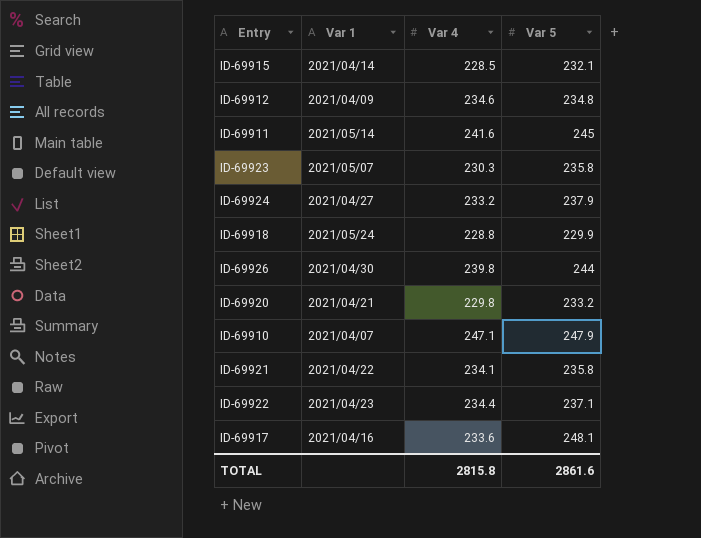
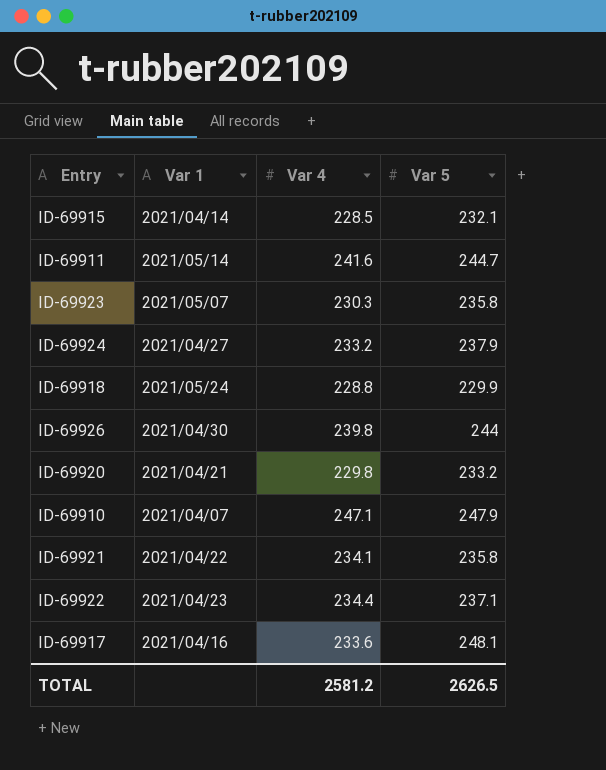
row ID-69912: 2021/04/09 | 234.6 | 234.8 -> none
ID-69911 | Var 5: 245 -> 244.7
TOTAL | Var 4: 2815.8 -> 2581.2
TOTAL | Var 5: 2861.6 -> 2626.5

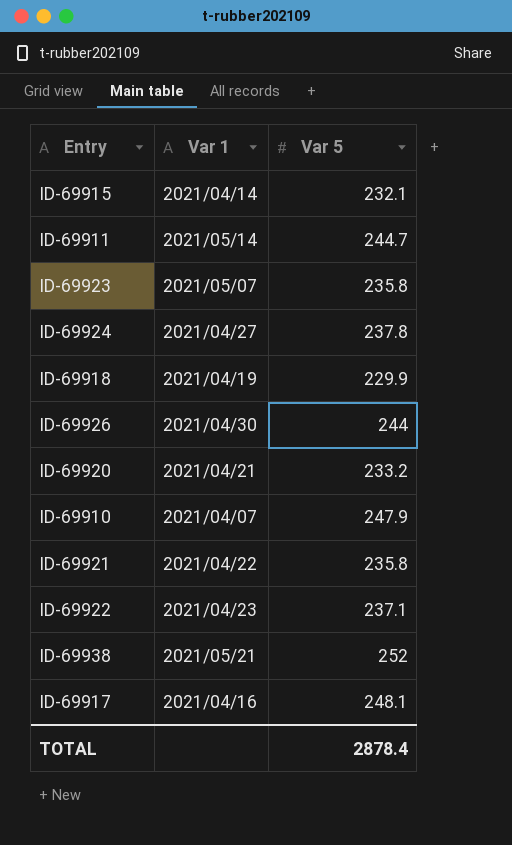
column Var 4 | position: 3 -> none
ID-69924 | Var 5: 237.9 -> 237.8
ID-69918 | Var 1: 2021/05/24 -> 2021/04/19
row ID-69938: none -> 2021/05/21 | 252
TOTAL | Var 5: 2626.5 -> 2878.4

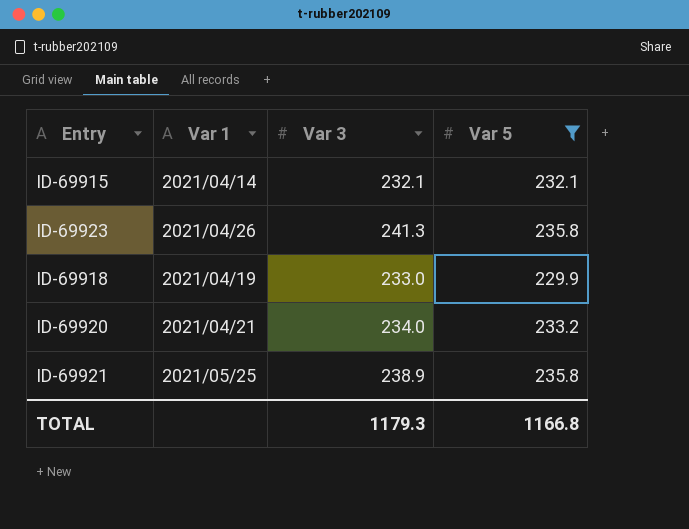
filter: none -> Var 5 <= 235.8
column Var 3 | position: none -> 3
ID-69923 | Var 1: 2021/05/07 -> 2021/04/26
ID-69921 | Var 1: 2021/04/22 -> 2021/05/25
TOTAL | Var 5: 2878.4 -> 1166.8

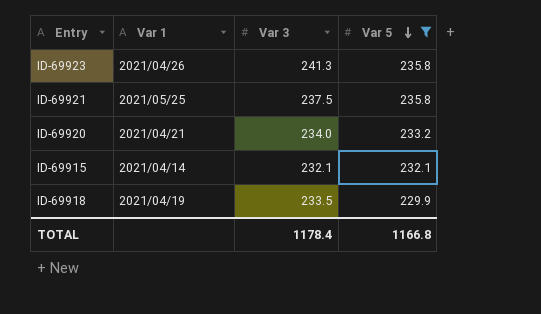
row order: none -> Var 5 descending
ID-69921 | Var 3: 238.9 -> 237.5
ID-69918 | Var 3: 233.0 -> 233.5
TOTAL | Var 3: 1179.3 -> 1178.4

